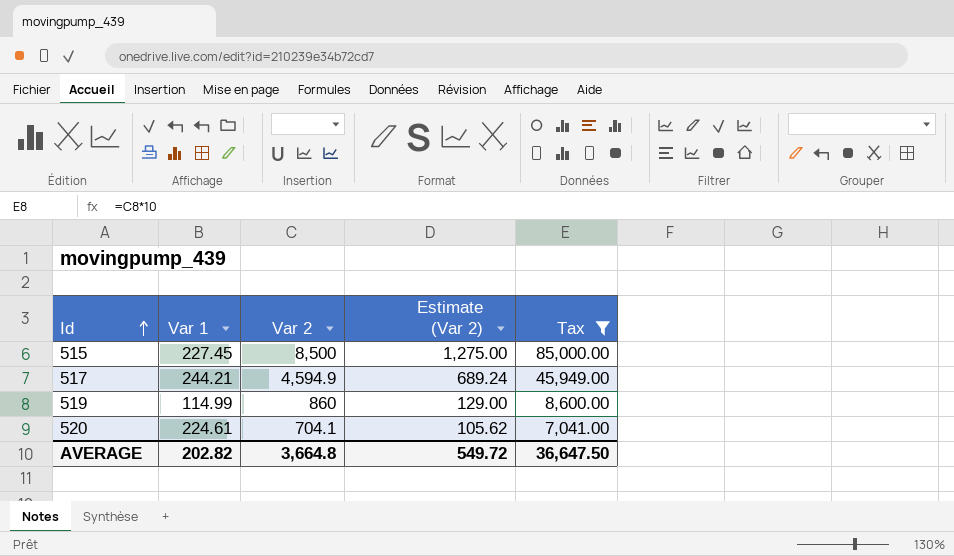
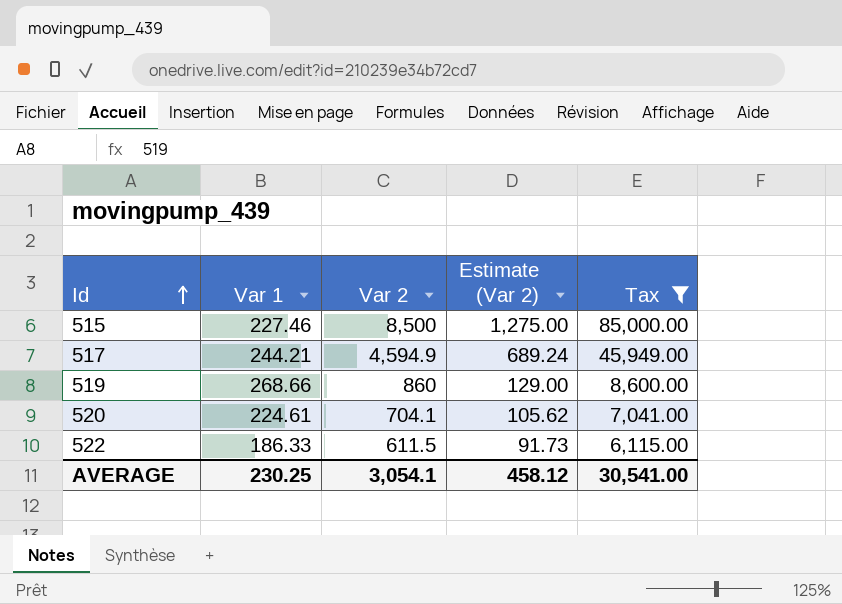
515 | Var 1: 227.45 -> 227.46
519 | Var 1: 114.99 -> 268.66
row 522: none -> 186.33 | 611.5 | 91.73 | 6,115.00
AVERAGE | Var 1: 202.82 -> 230.25
AVERAGE | Var 2: 3,664.8 -> 3,054.1
AVERAGE | Estimate (Var 2): 549.72 -> 458.12
AVERAGE | Tax: 36,647.50 -> 30,541.00

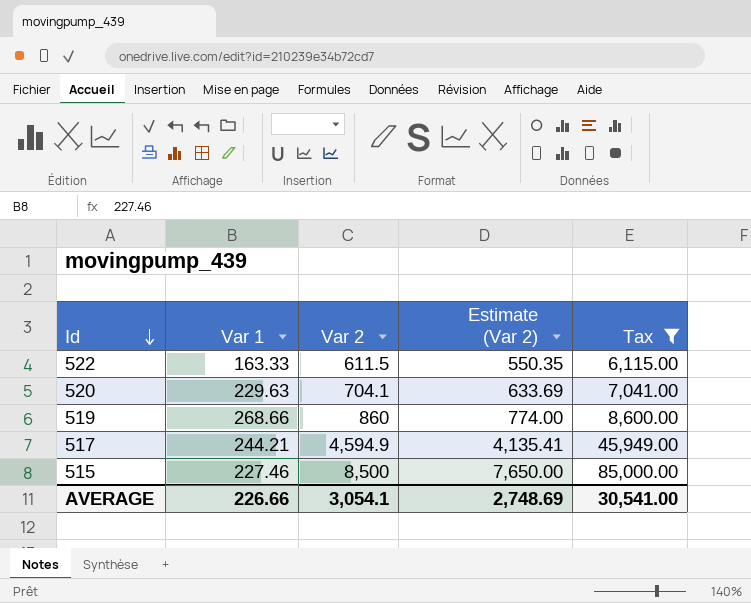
row order: Id ascending -> Id descending
column Estimate (Var 2) | formula: [Var 2] * 0.15 -> [Var 2] * 0.9
522 | Var 1: 186.33 -> 163.33
520 | Var 1: 224.61 -> 229.63
AVERAGE | Var 1: 230.25 -> 226.66
AVERAGE | Estimate (Var 2): 458.12 -> 2,748.69

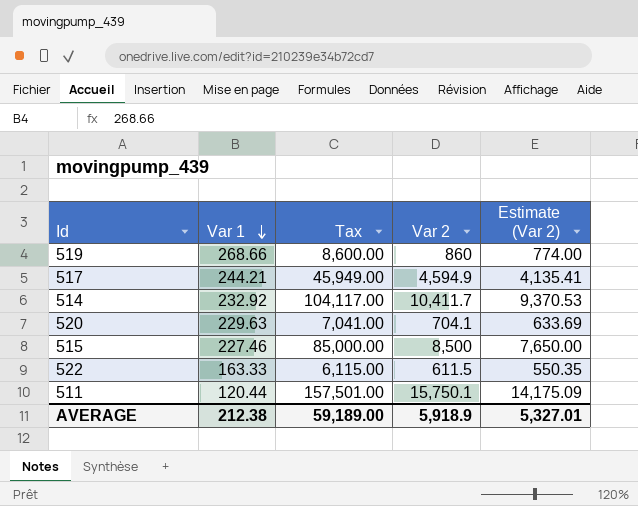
filter: Tax <= 85,000.00 -> none
row order: Id descending -> Var 1 descending
column Tax | position: 5 -> 3
AVERAGE | Var 1: 226.66 -> 212.38
AVERAGE | Tax: 30,541.00 -> 59,189.00
AVERAGE | Var 2: 3,054.1 -> 5,918.9
AVERAGE | Estimate (Var 2): 2,748.69 -> 5,327.01

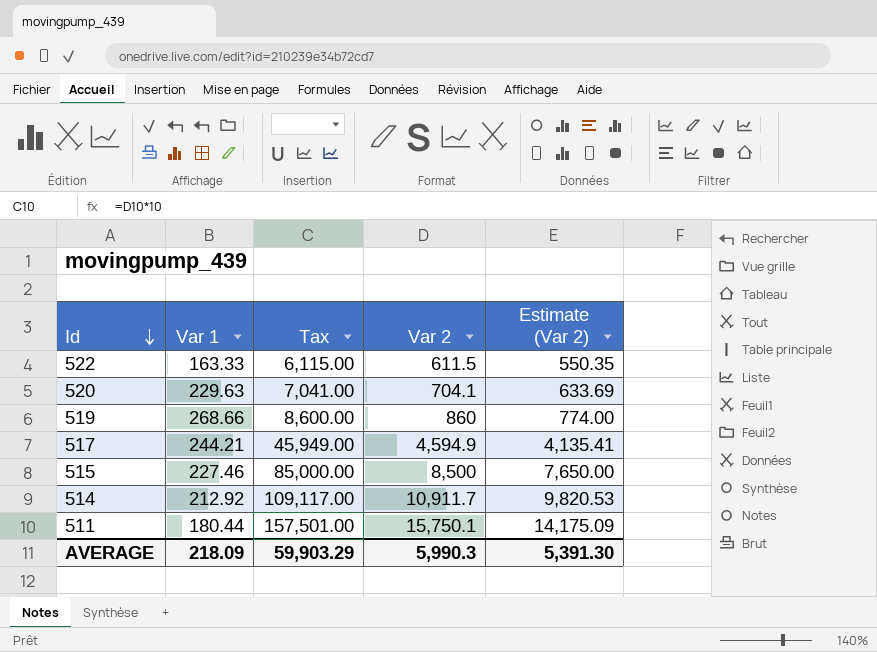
row order: Var 1 descending -> Id descending
514 | Var 1: 232.92 -> 212.92
514 | Tax: 104,117.00 -> 109,117.00
514 | Var 2: 10,411.7 -> 10,911.7
514 | Estimate (Var 2): 9,370.53 -> 9,820.53
511 | Var 1: 120.44 -> 180.44
AVERAGE | Var 1: 212.38 -> 218.09
AVERAGE | Tax: 59,189.00 -> 59,903.29
AVERAGE | Var 2: 5,918.9 -> 5,990.3
AVERAGE | Estimate (Var 2): 5,327.01 -> 5,391.30

